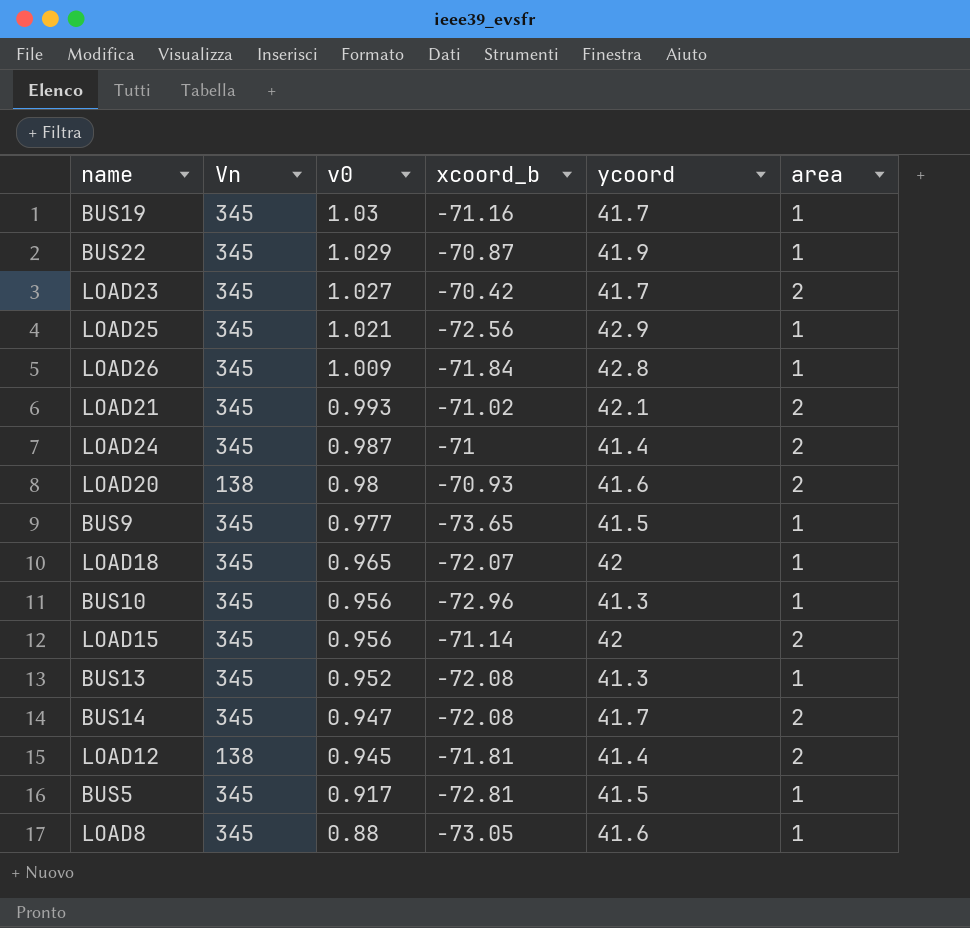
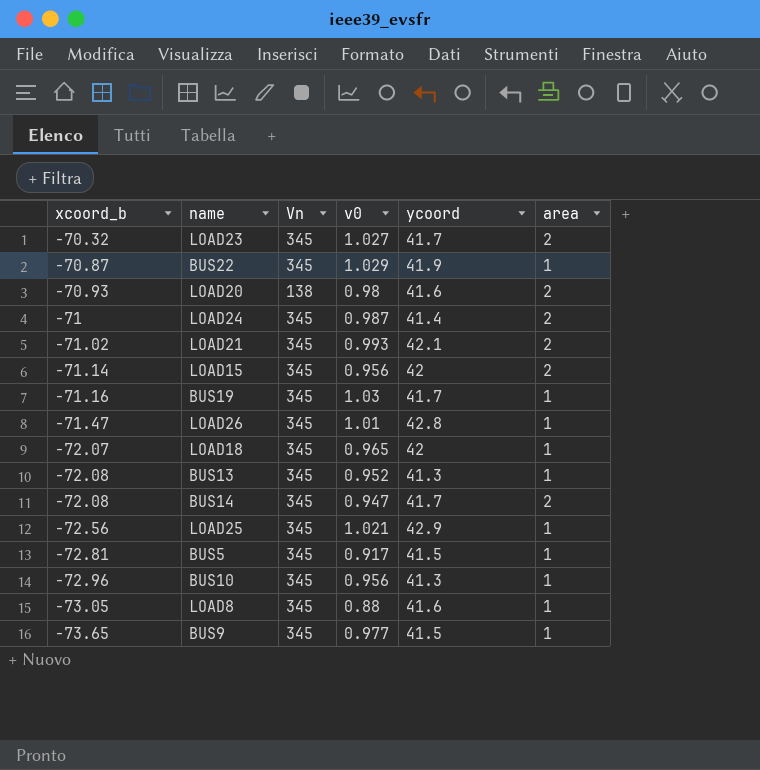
row order: v0 descending -> xcoord_b descending
column xcoord_b | position: 4 -> 1
row LOAD12: 138 | 0.945 | -71.81 | 41.4 | 2 -> none
LOAD23 | xcoord_b: -70.42 -> -70.32
LOAD26 | xcoord_b: -71.84 -> -71.47
LOAD26 | v0: 1.009 -> 1.01

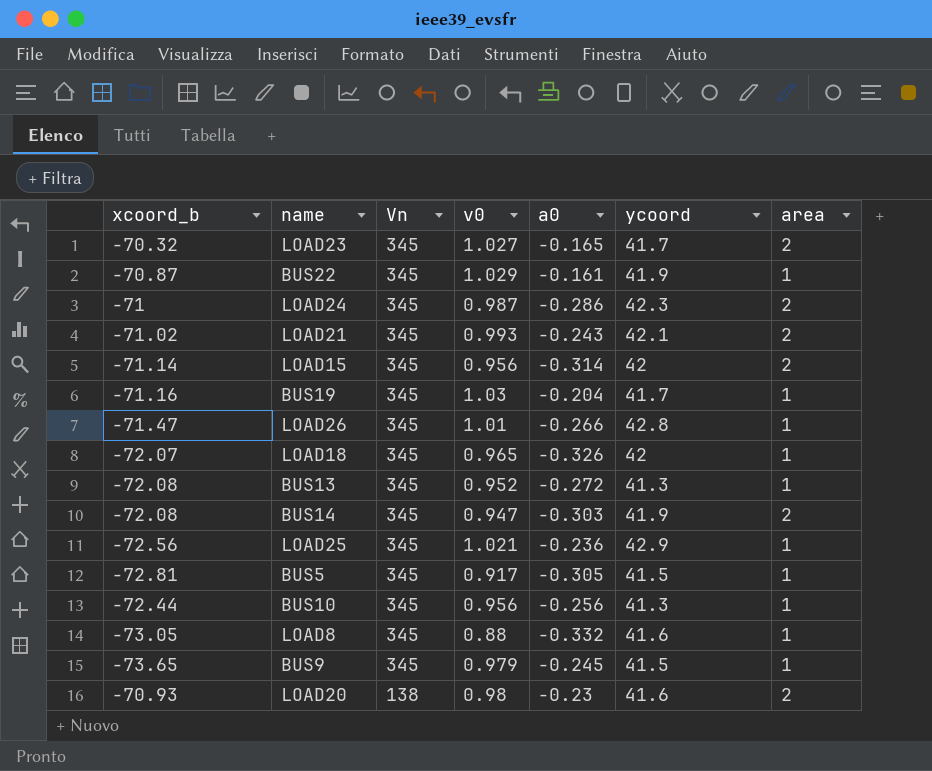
row order: xcoord_b descending -> Vn descending
column a0 | position: none -> 5
LOAD24 | ycoord: 41.4 -> 42.3
BUS14 | ycoord: 41.7 -> 41.9
BUS10 | xcoord_b: -72.96 -> -72.44
BUS9 | v0: 0.977 -> 0.979

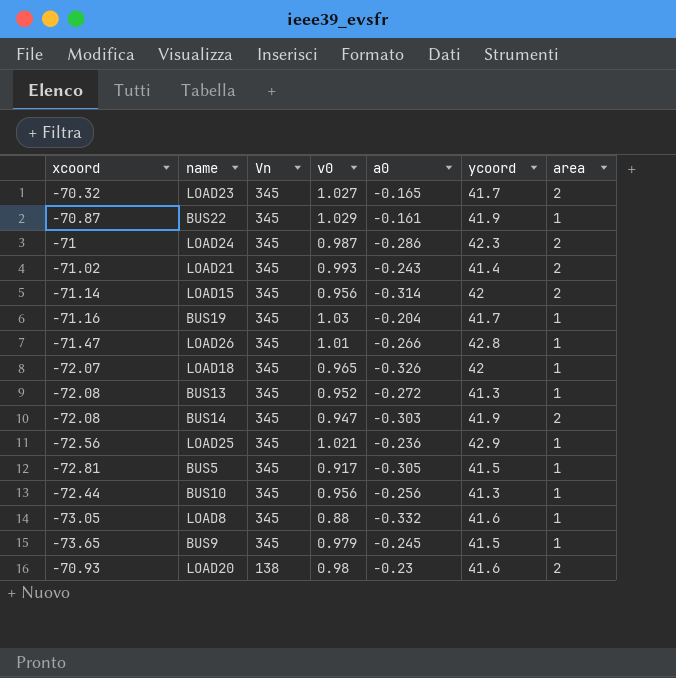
column name: xcoord_b -> xcoord
LOAD21 | ycoord: 42.1 -> 41.4

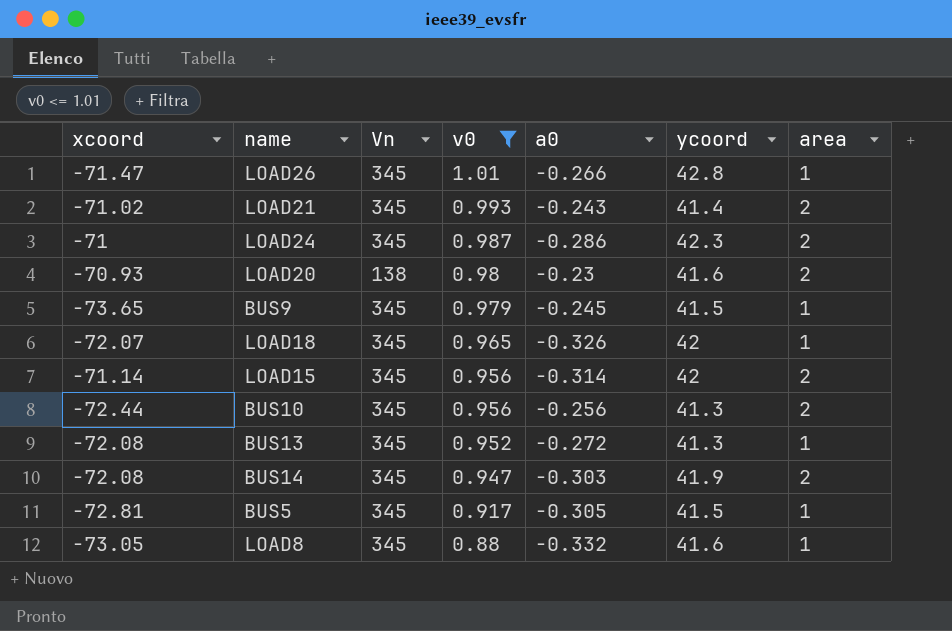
filter: none -> v0 <= 1.01
row order: Vn descending -> v0 descending
BUS10 | area: 1 -> 2

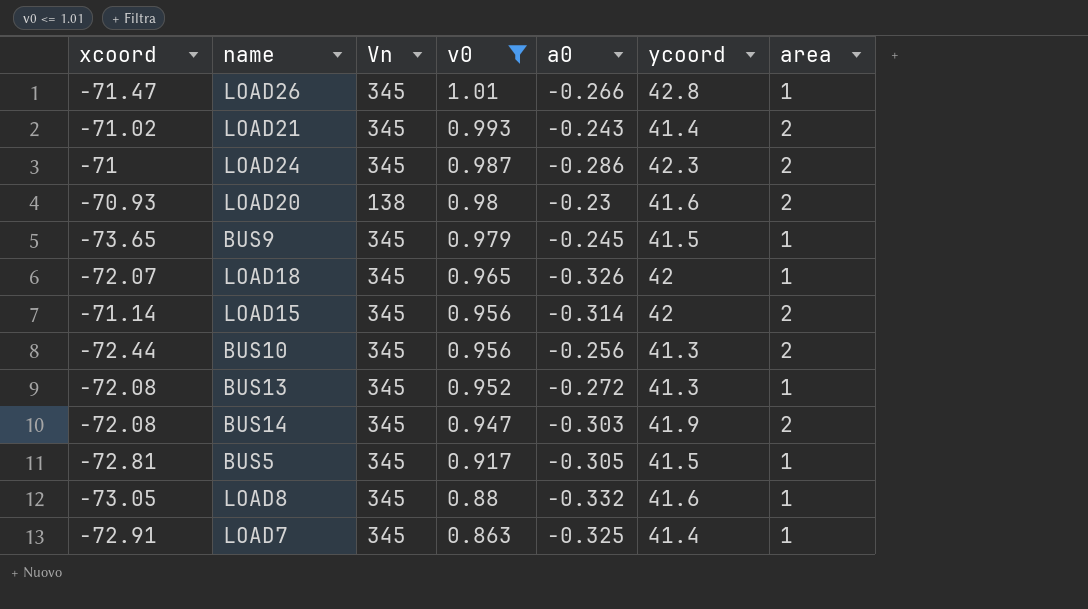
row LOAD7: none -> -72.91 | 345 | 0.863 | -0.325 | 41.4 | 1

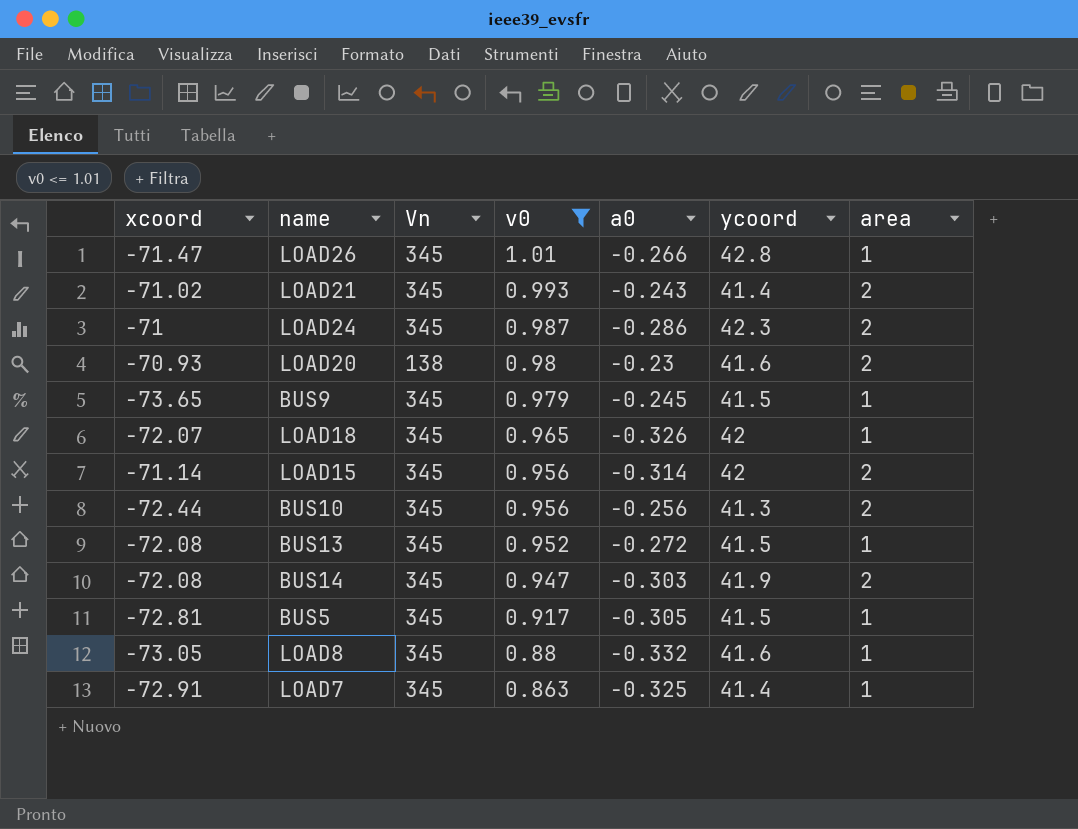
BUS13 | ycoord: 41.3 -> 41.5

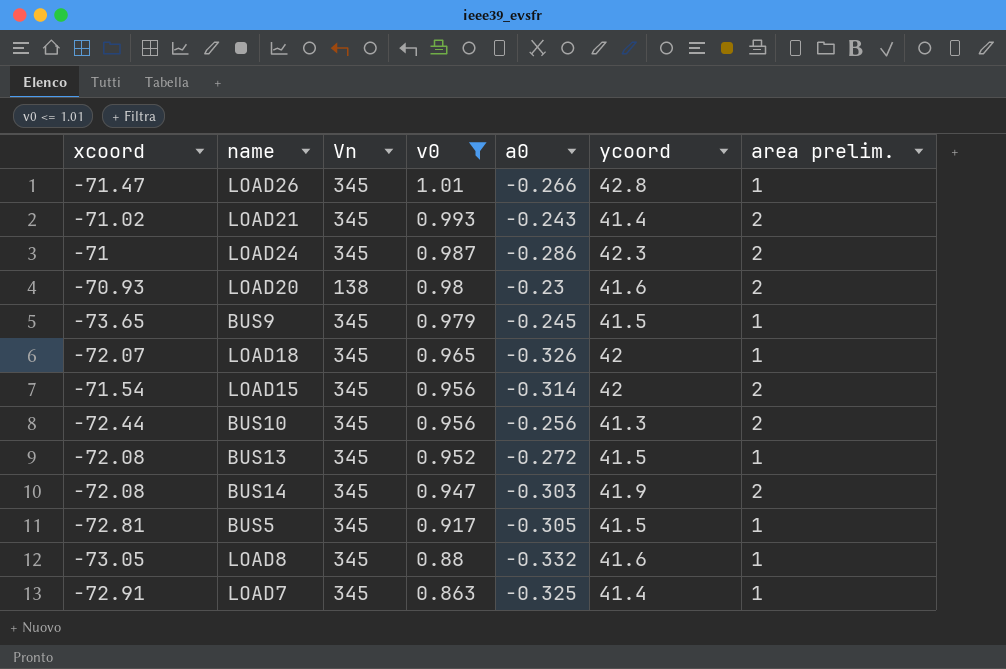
column name: area -> area prelim.
LOAD15 | xcoord: -71.14 -> -71.54

